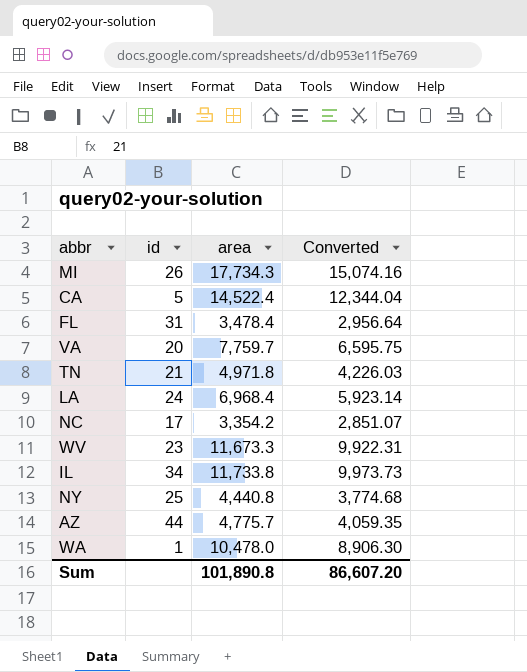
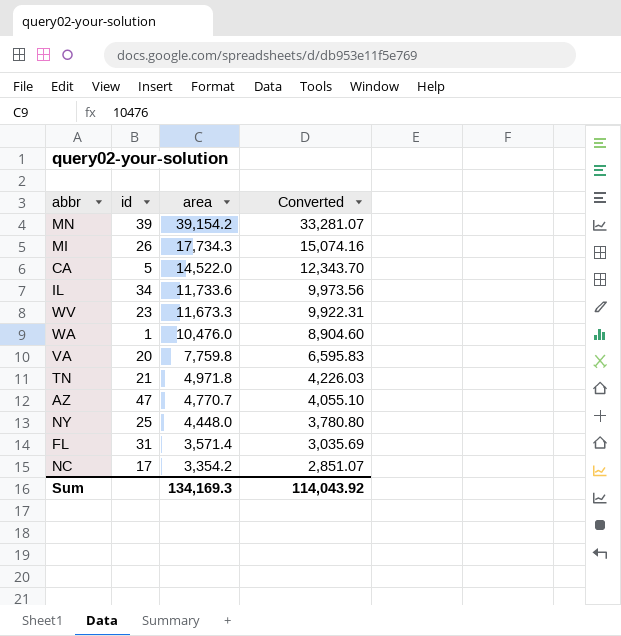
row order: none -> area descending
row LA: 24 | 6,968.4 | 5,923.14 -> none
row MN: none -> 39 | 39,154.2 | 33,281.07
CA | area: 14,522.4 -> 14,522.0
CA | Converted: 12,344.04 -> 12,343.70
IL | area: 11,733.8 -> 11,733.6
IL | Converted: 9,973.73 -> 9,973.56
WA | area: 10,478.0 -> 10,476.0
WA | Converted: 8,906.30 -> 8,904.60
VA | area: 7,759.7 -> 7,759.8
VA | Converted: 6,595.75 -> 6,595.83
AZ | id: 44 -> 47
AZ | area: 4,775.7 -> 4,770.7
AZ | Converted: 4,059.35 -> 4,055.10
NY | area: 4,440.8 -> 4,448.0
NY | Converted: 3,774.68 -> 3,780.80
FL | area: 3,478.4 -> 3,571.4
FL | Converted: 2,956.64 -> 3,035.69
Sum | area: 101,890.8 -> 134,169.3
Sum | Converted: 86,607.20 -> 114,043.92

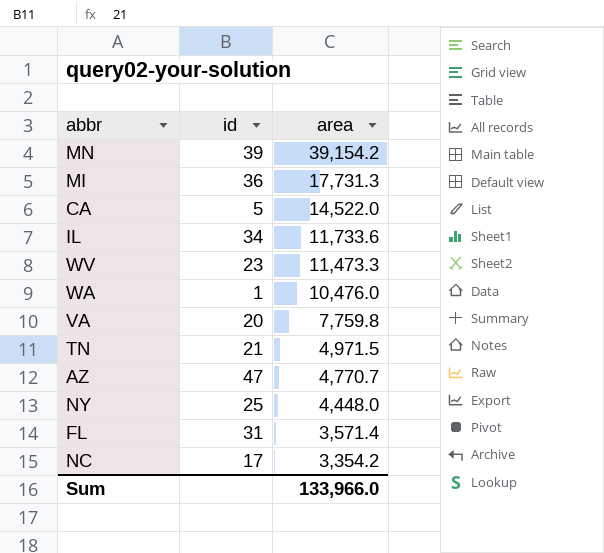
column Converted | formula: [area] * 0.85 -> none
MI | id: 26 -> 36
MI | area: 17,734.3 -> 17,731.3
WV | area: 11,673.3 -> 11,473.3
TN | area: 4,971.8 -> 4,971.5
Sum | area: 134,169.3 -> 133,966.0

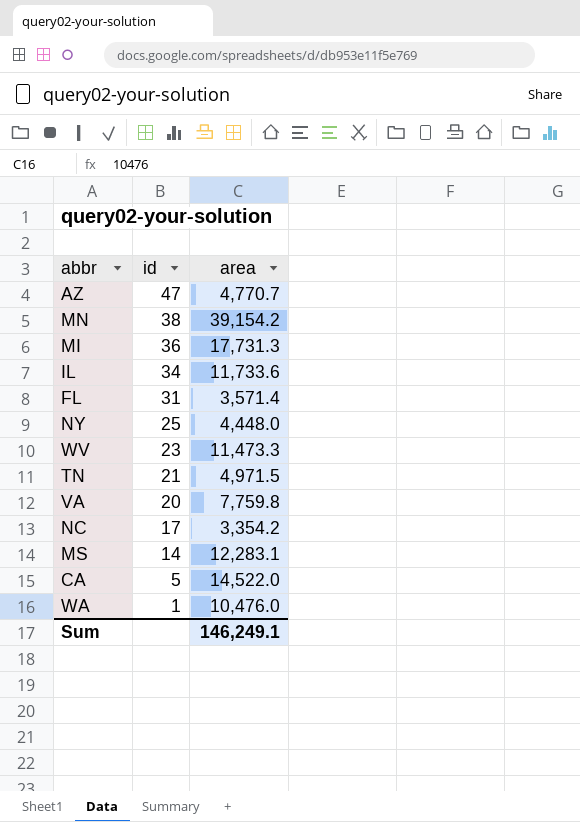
row order: area descending -> id descending
MN | id: 39 -> 38
row MS: none -> 14 | 12,283.1
Sum | area: 133,966.0 -> 146,249.1

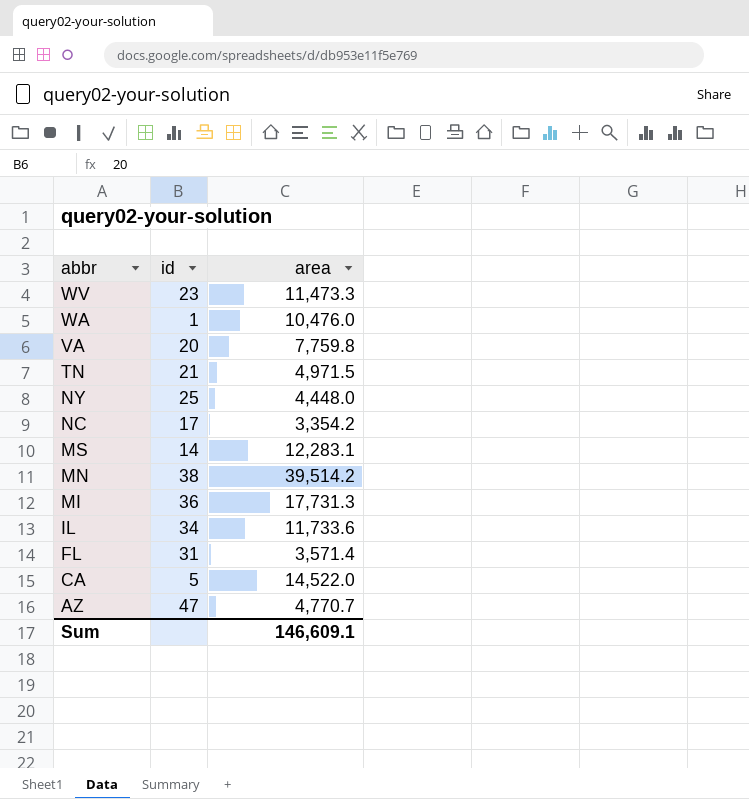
row order: id descending -> abbr descending
MN | area: 39,154.2 -> 39,514.2
Sum | area: 146,249.1 -> 146,609.1

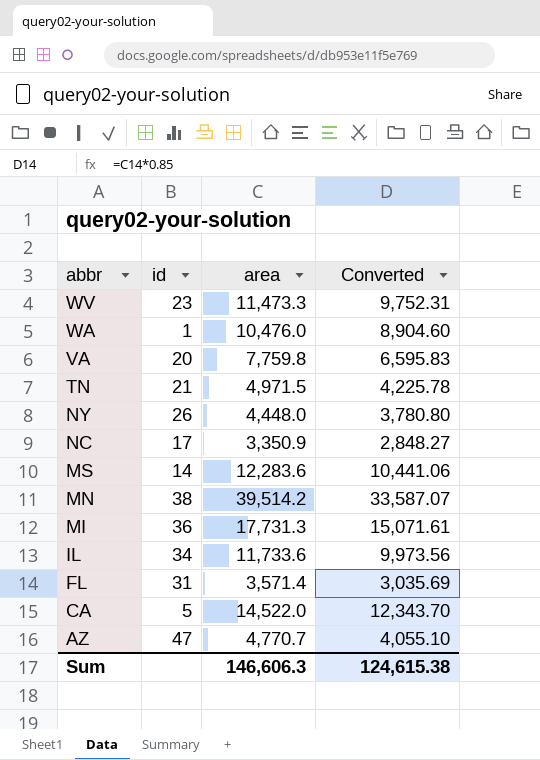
column Converted | formula: none -> [area] * 0.85
NY | id: 25 -> 26
NC | area: 3,354.2 -> 3,350.9
MS | area: 12,283.1 -> 12,283.6
Sum | area: 146,609.1 -> 146,606.3

